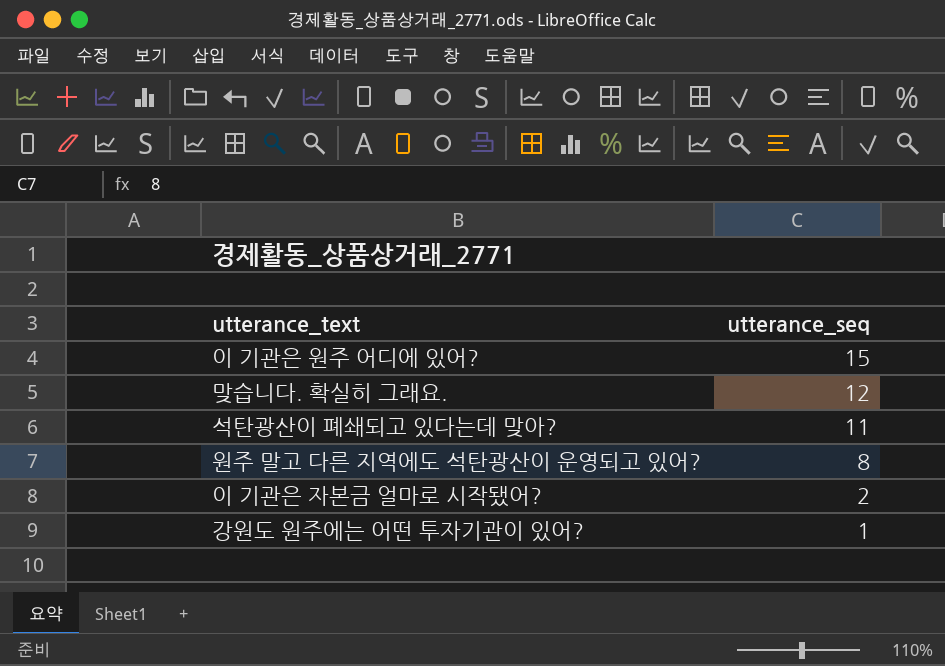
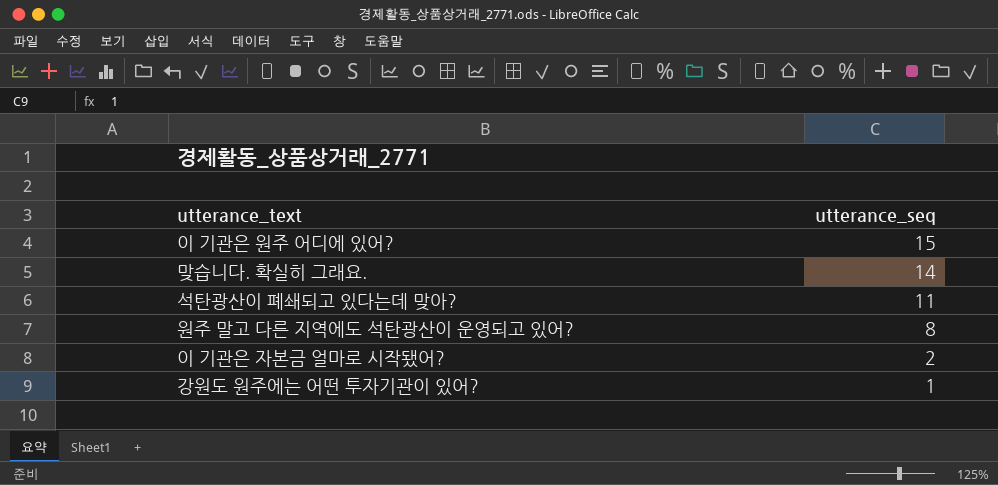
맞습니다. 확실히 그래요. | utterance_seq: 12 -> 14

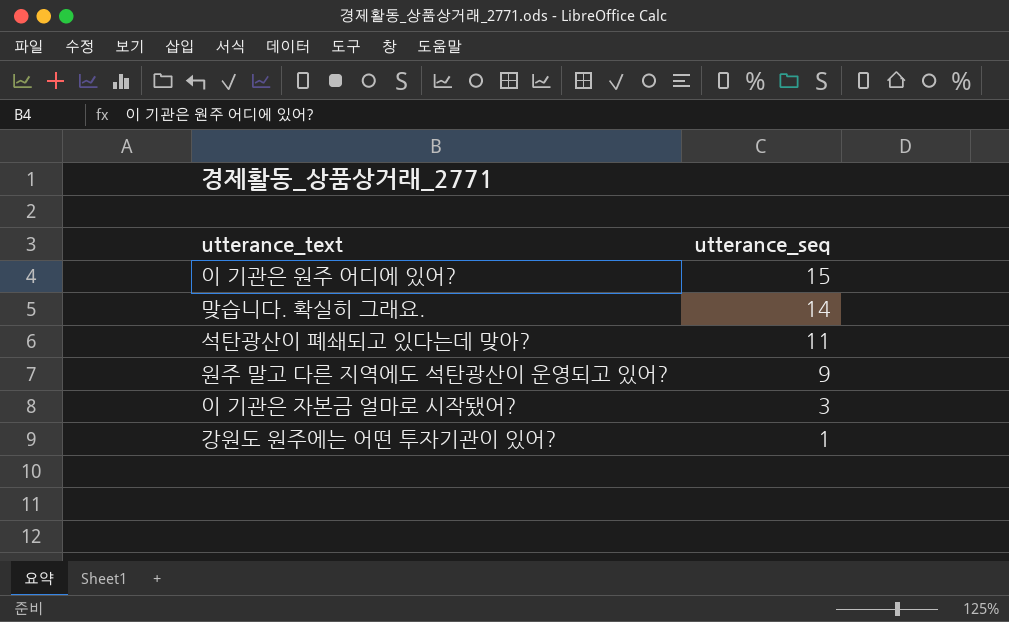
원주 말고 다른 지역에도 석탄광산이 운영되고 있어? | utterance_seq: 8 -> 9
이 기관은 자본금 얼마로 시작됐어? | utterance_seq: 2 -> 3

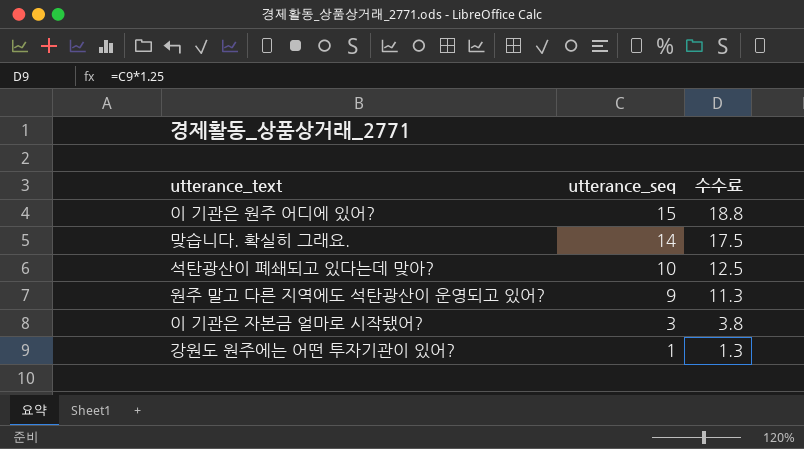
column 수수료 | formula: none -> [utterance_seq] * 1.25
석탄광산이 폐쇄되고 있다는데 맞아? | utterance_seq: 11 -> 10

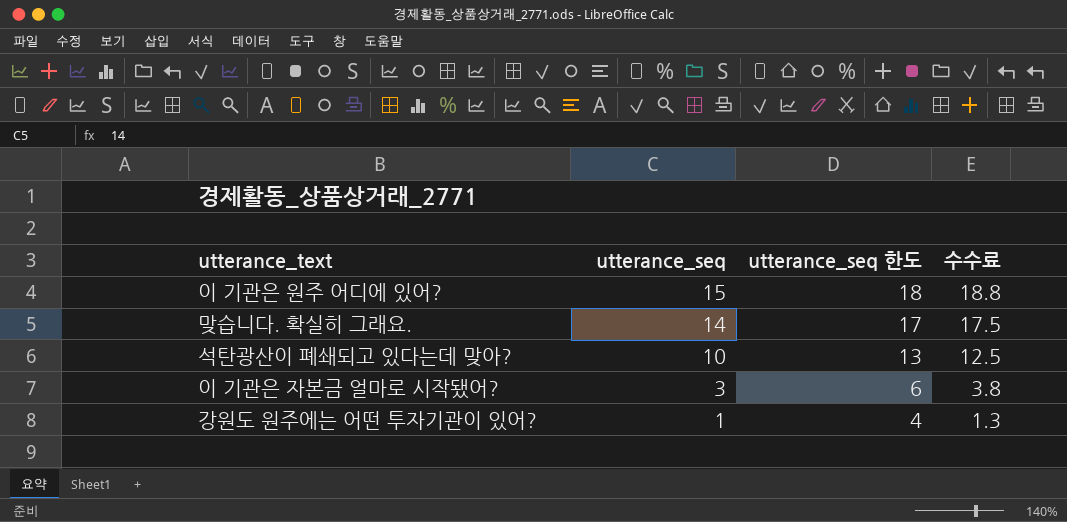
column utterance_seq 한도 | formula: none -> [utterance_seq] + 3
row 원주 말고 다른 지역에도 석탄광산이 운영되고 있어?: 9 | 11.3 -> none

